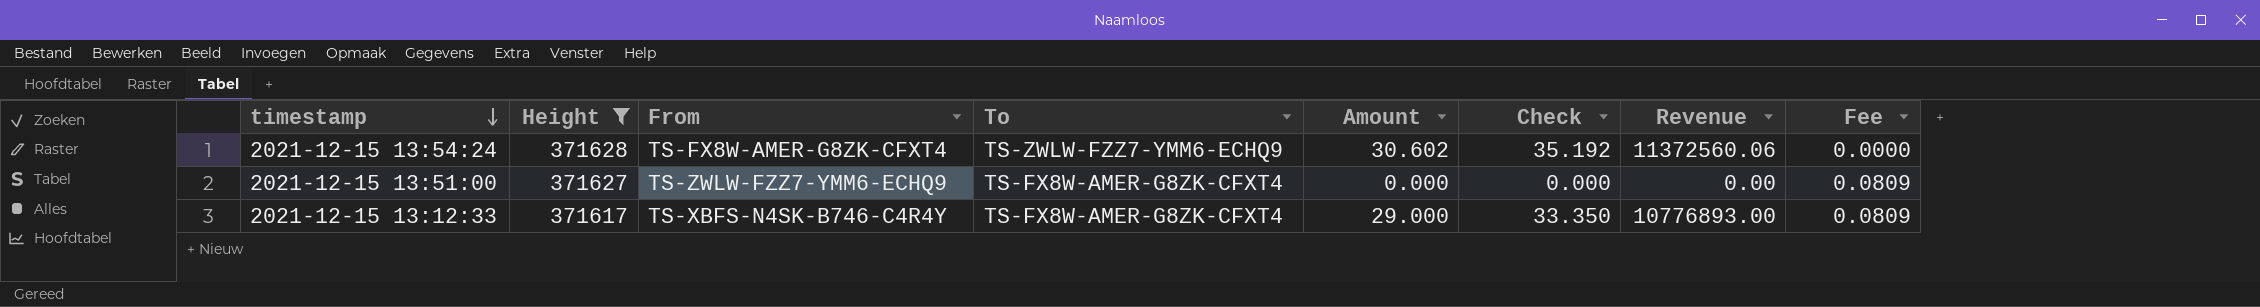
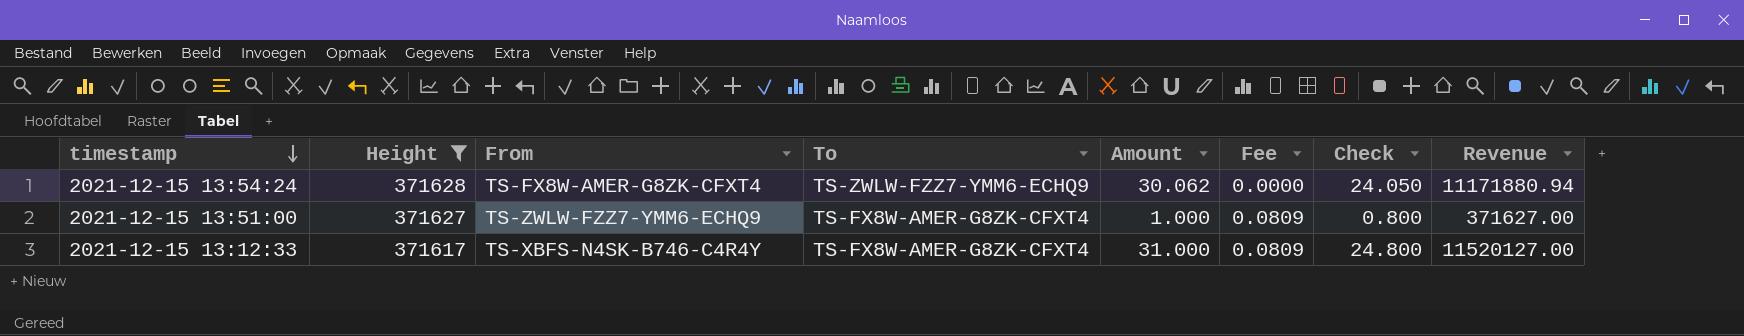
column Fee | position: 8 -> 6
column Check | formula: [Amount] * 1.15 -> [Amount] * 0.8
2021-12-15 13:54:24 | Amount: 30.602 -> 30.062
2021-12-15 13:54:24 | Revenue: 11372560.06 -> 11171880.94
2021-12-15 13:51:00 | Amount: 0.000 -> 1.000
2021-12-15 13:51:00 | Revenue: 0.00 -> 371627.00
2021-12-15 13:12:33 | Amount: 29.000 -> 31.000
2021-12-15 13:12:33 | Revenue: 10776893.00 -> 11520127.00

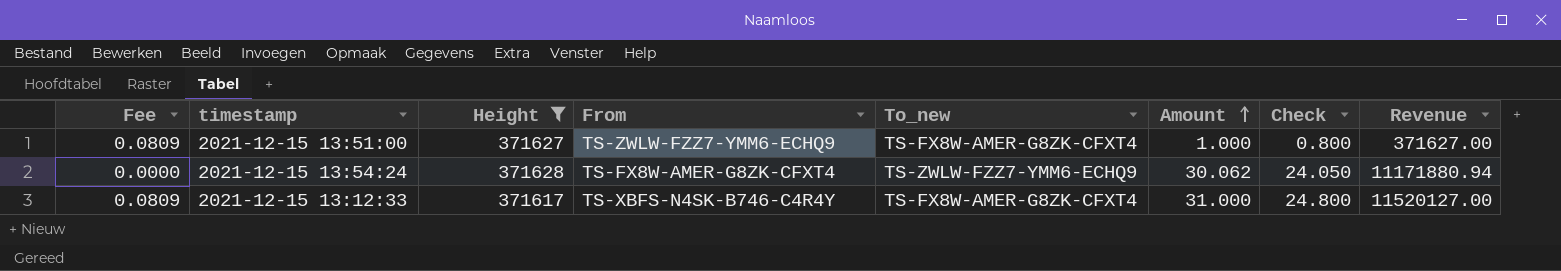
row order: timestamp descending -> Amount ascending
column Fee | position: 6 -> 1
column name: To -> To_new

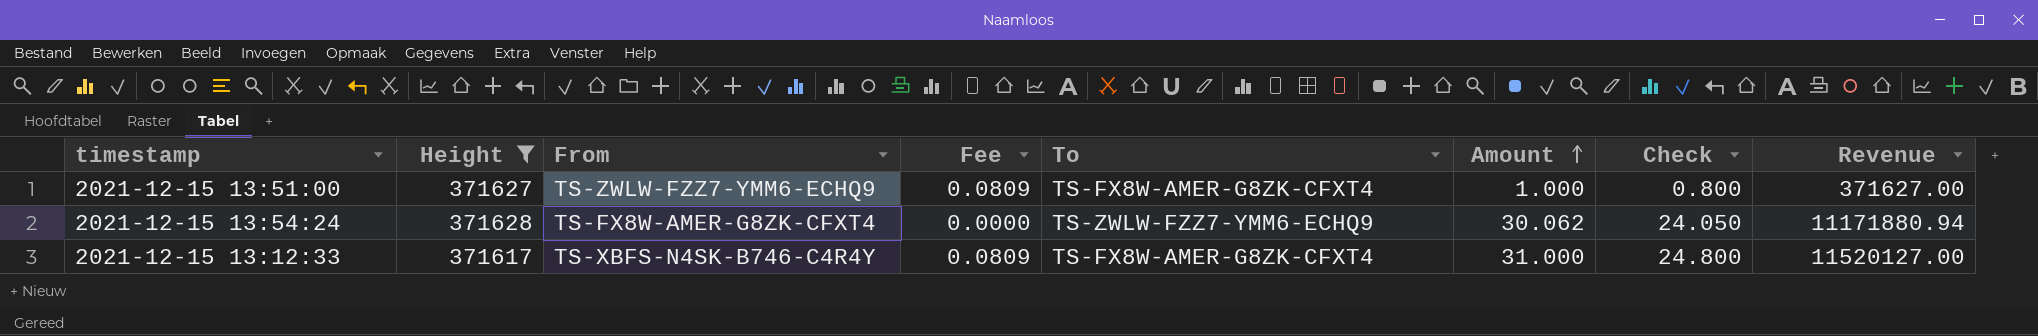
column Fee | position: 1 -> 4
column name: To_new -> To

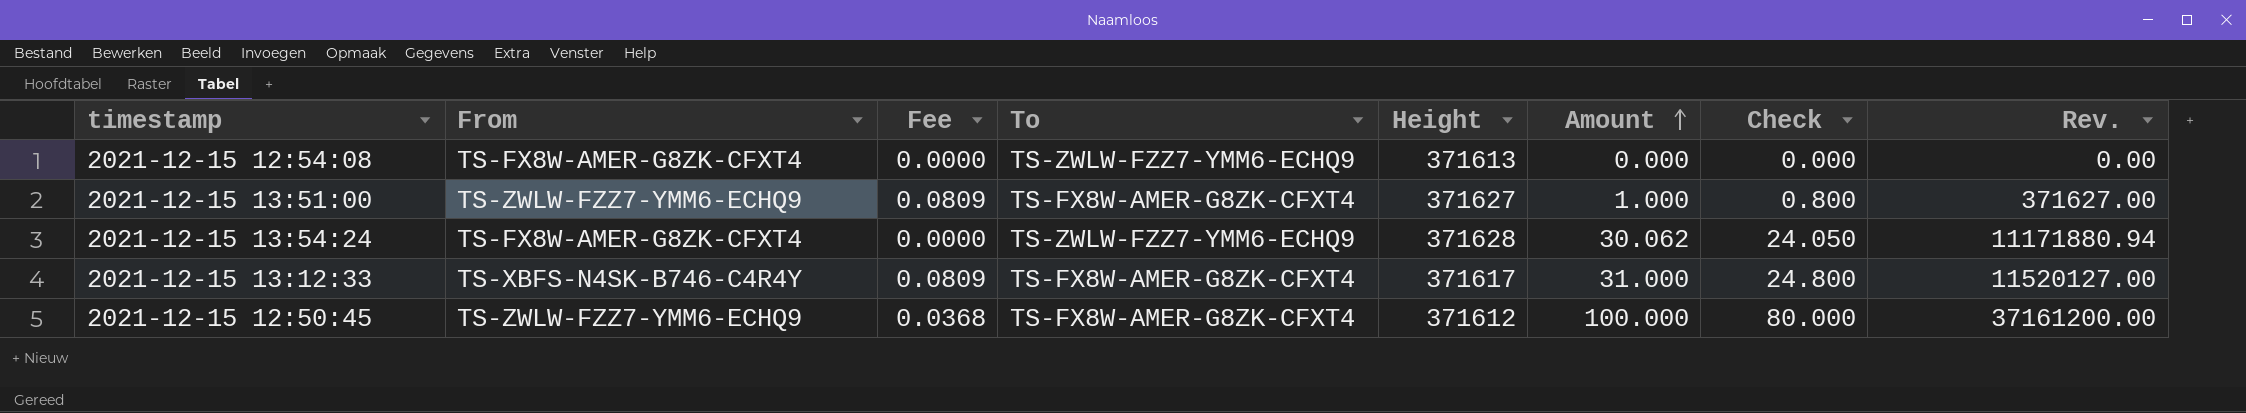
filter: Height >= 371617 -> none
column Height | position: 2 -> 5
column name: Revenue -> Rev.

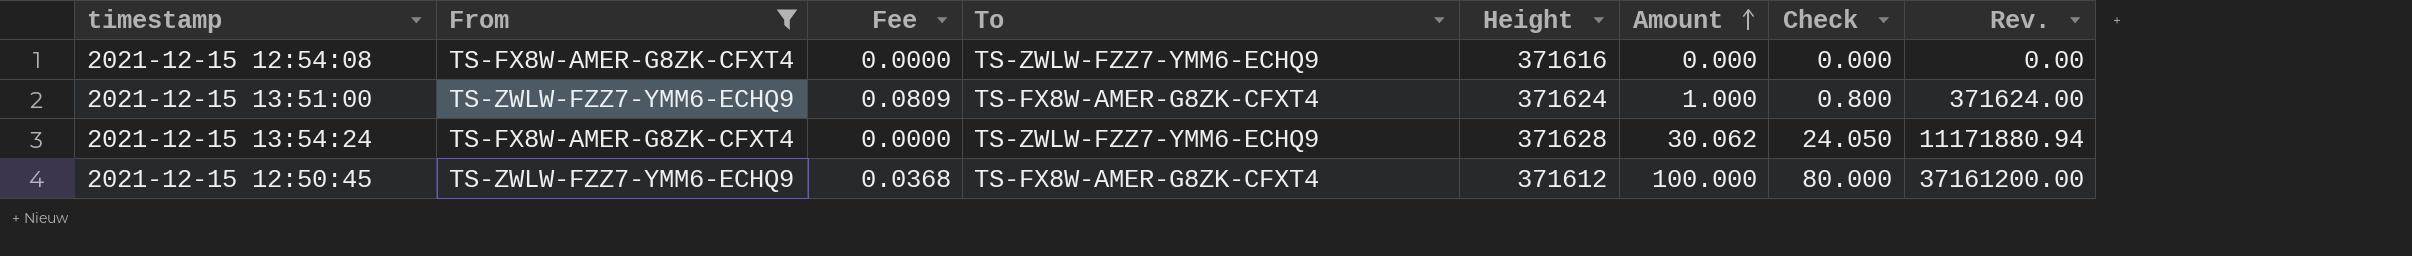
filter: none -> From != TS-XBFS-N4SK-B746-C4R4Y
2021-12-15 12:54:08 | Height: 371613 -> 371616
2021-12-15 13:51:00 | Height: 371627 -> 371624
2021-12-15 13:51:00 | Rev.: 371627.00 -> 371624.00

